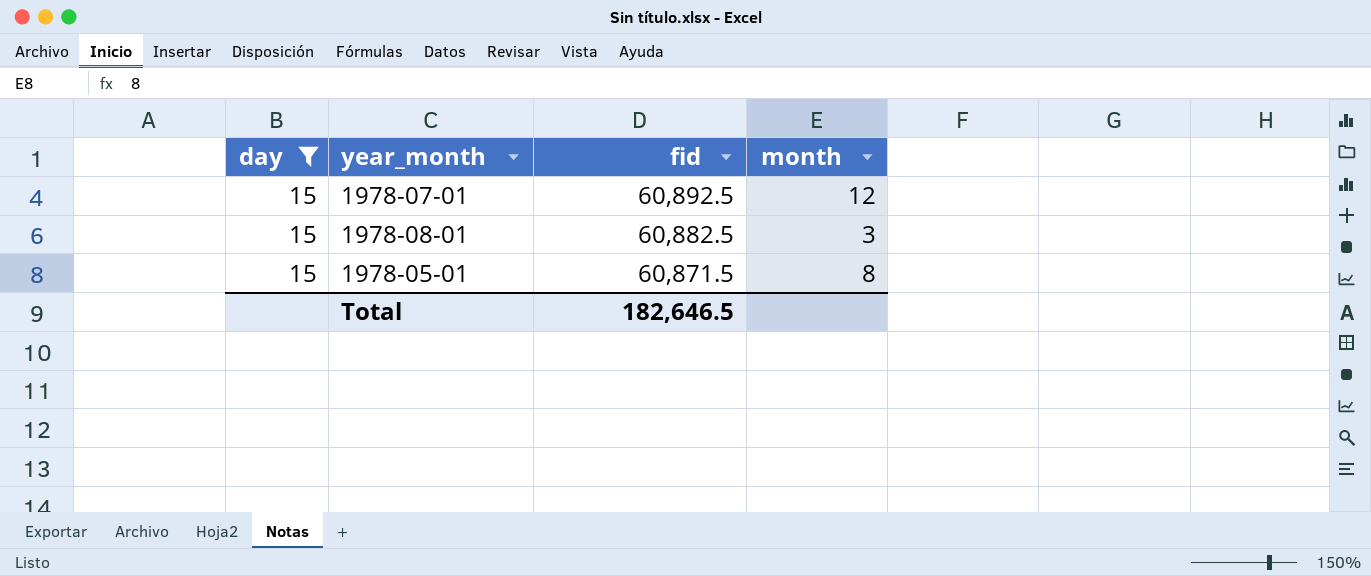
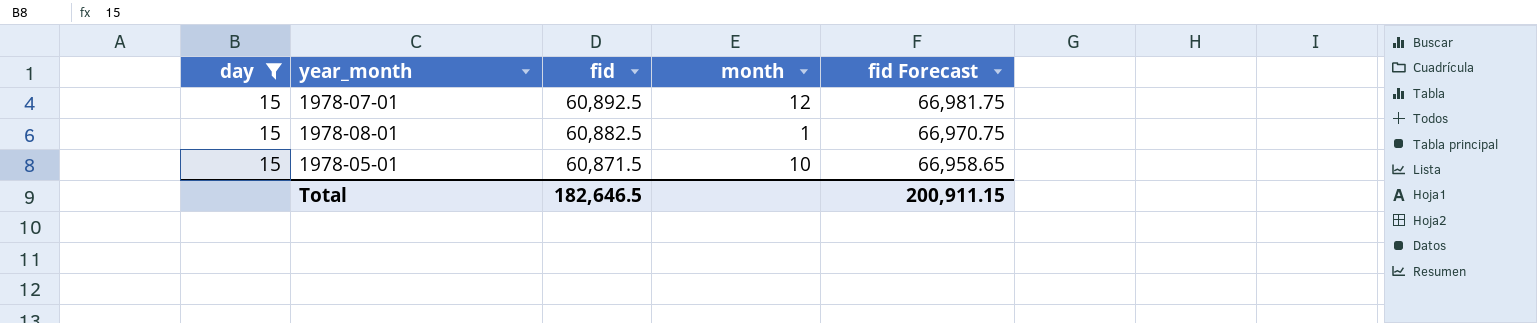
column fid Forecast | formula: none -> [fid] * 1.1
1978-08-01 | month: 3 -> 1
1978-05-01 | month: 8 -> 10

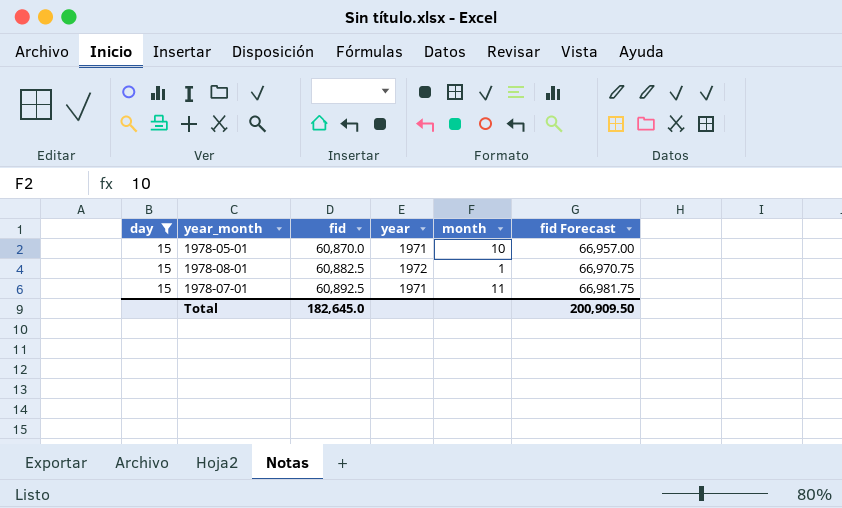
row order: fid descending -> fid ascending
column year | position: none -> 4
1978-05-01 | fid: 60,871.5 -> 60,870.0
1978-05-01 | fid Forecast: 66,958.65 -> 66,957.00
1978-07-01 | month: 12 -> 11
Total | fid: 182,646.5 -> 182,645.0
Total | fid Forecast: 200,911.15 -> 200,909.50

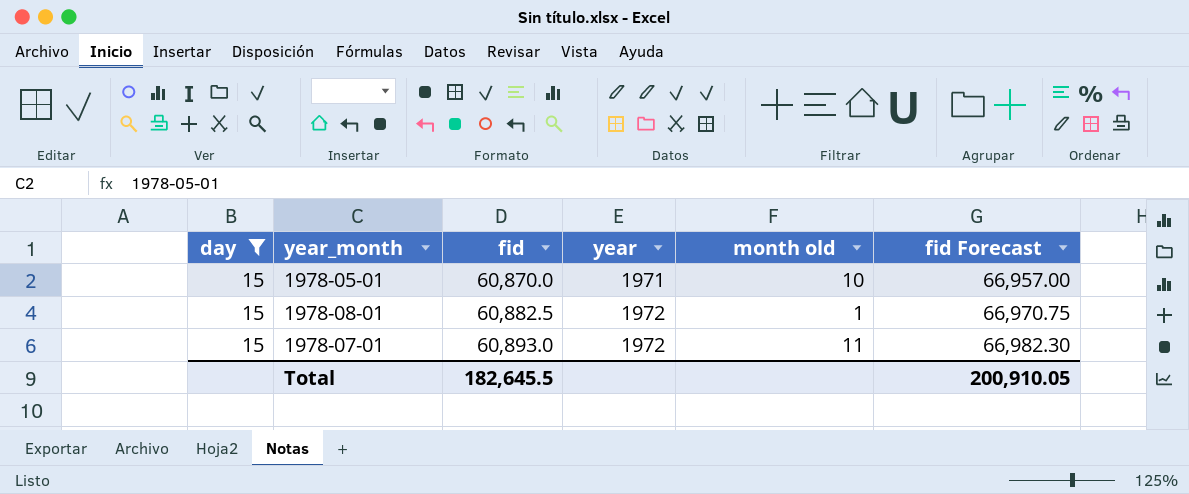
column name: month -> month old
1978-07-01 | fid: 60,892.5 -> 60,893.0
1978-07-01 | year: 1971 -> 1972
1978-07-01 | fid Forecast: 66,981.75 -> 66,982.30
Total | fid: 182,645.0 -> 182,645.5
Total | fid Forecast: 200,909.50 -> 200,910.05

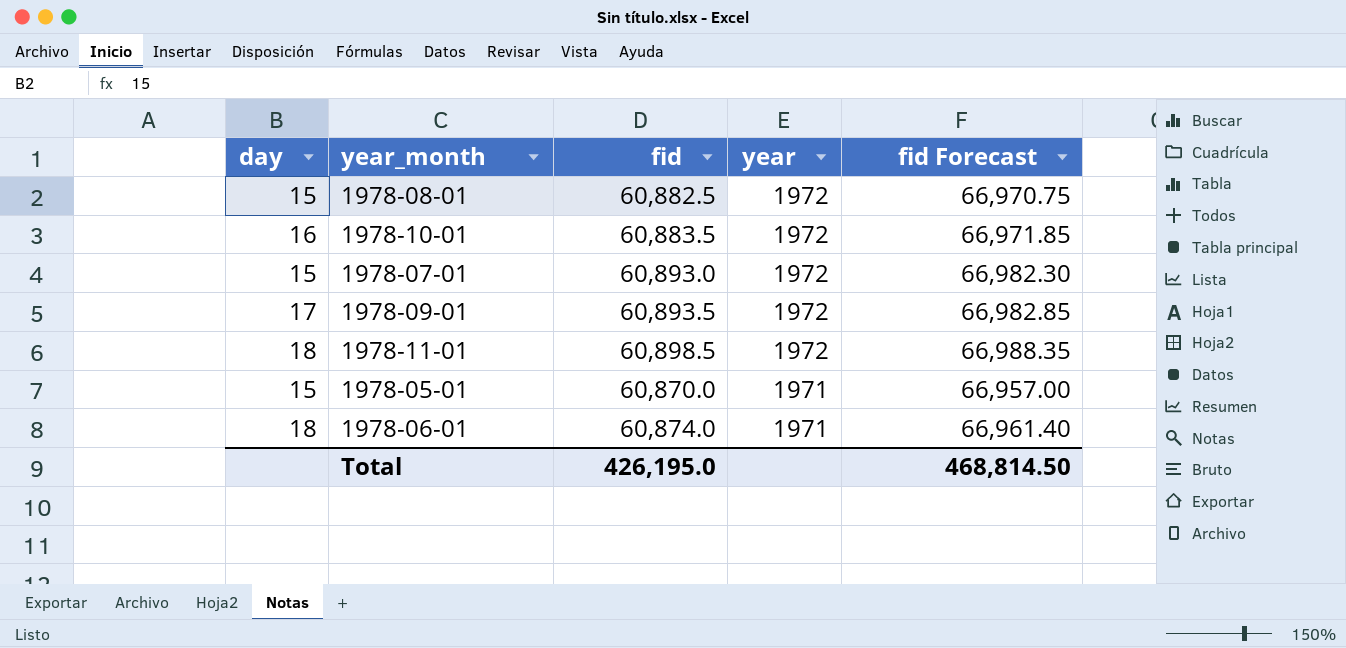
filter: day = 15 -> none
row order: fid ascending -> year descending
column month old | position: 5 -> none
Total | fid: 182,645.5 -> 426,195.0
Total | fid Forecast: 200,910.05 -> 468,814.50

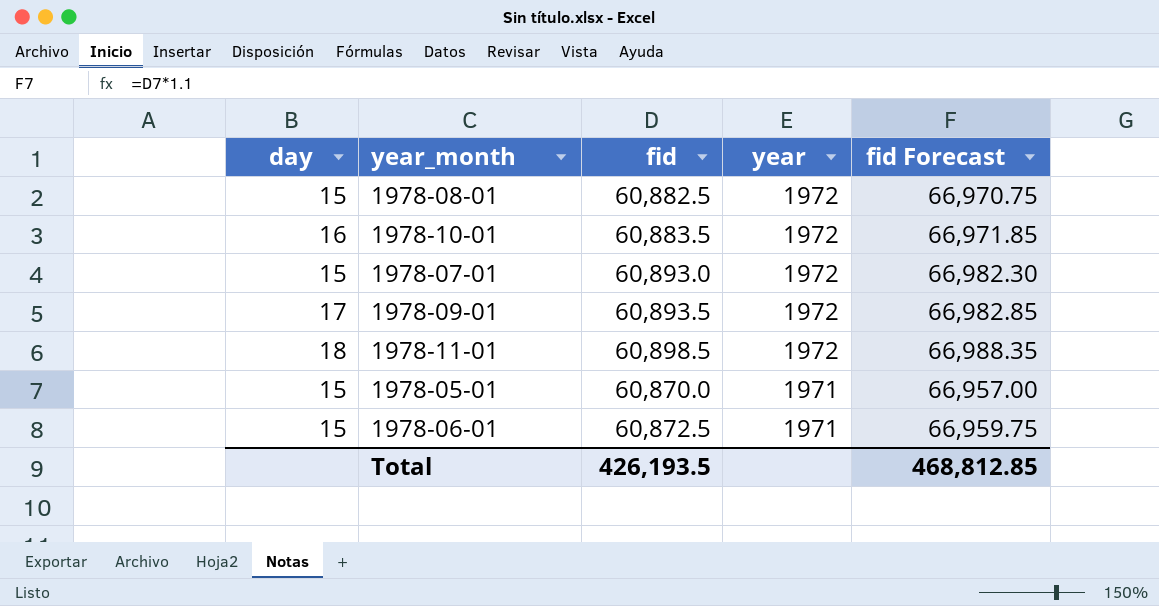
1978-06-01 | day: 18 -> 15
1978-06-01 | fid: 60,874.0 -> 60,872.5
1978-06-01 | fid Forecast: 66,961.40 -> 66,959.75
Total | fid: 426,195.0 -> 426,193.5
Total | fid Forecast: 468,814.50 -> 468,812.85

